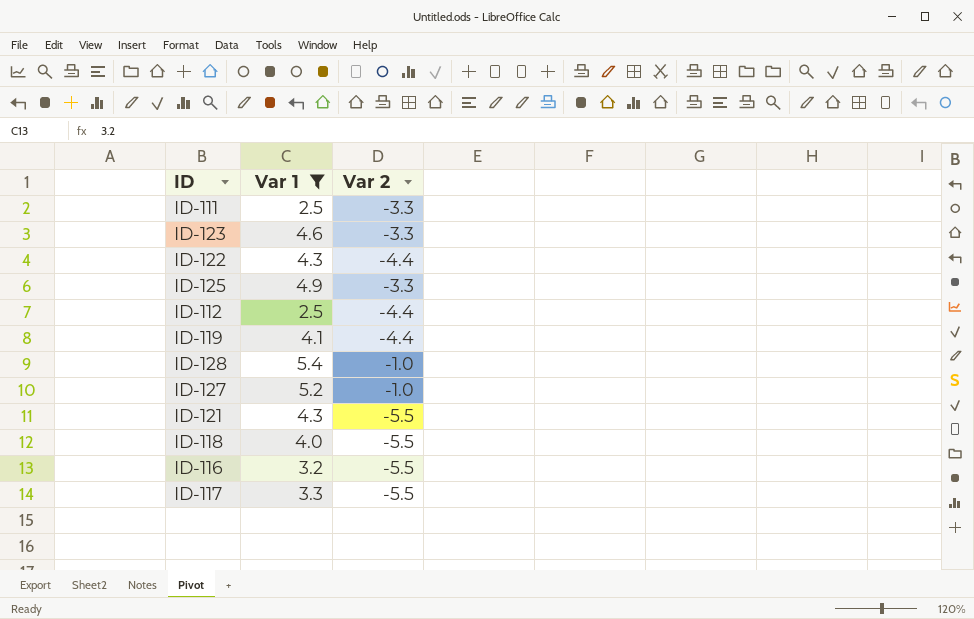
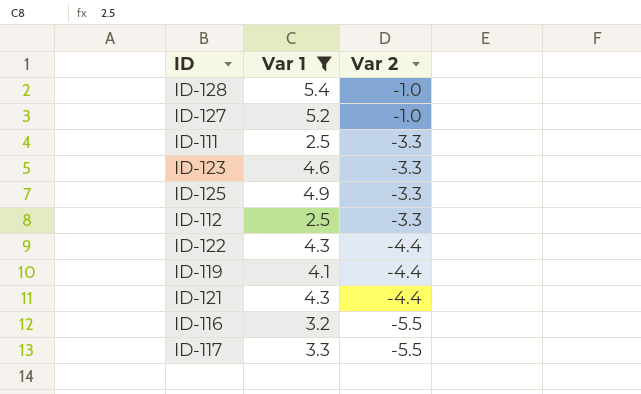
row order: none -> Var 2 descending
row ID-118: 4.0 | -5.5 -> none
ID-112 | Var 2: -4.4 -> -3.3
ID-121 | Var 2: -5.5 -> -4.4

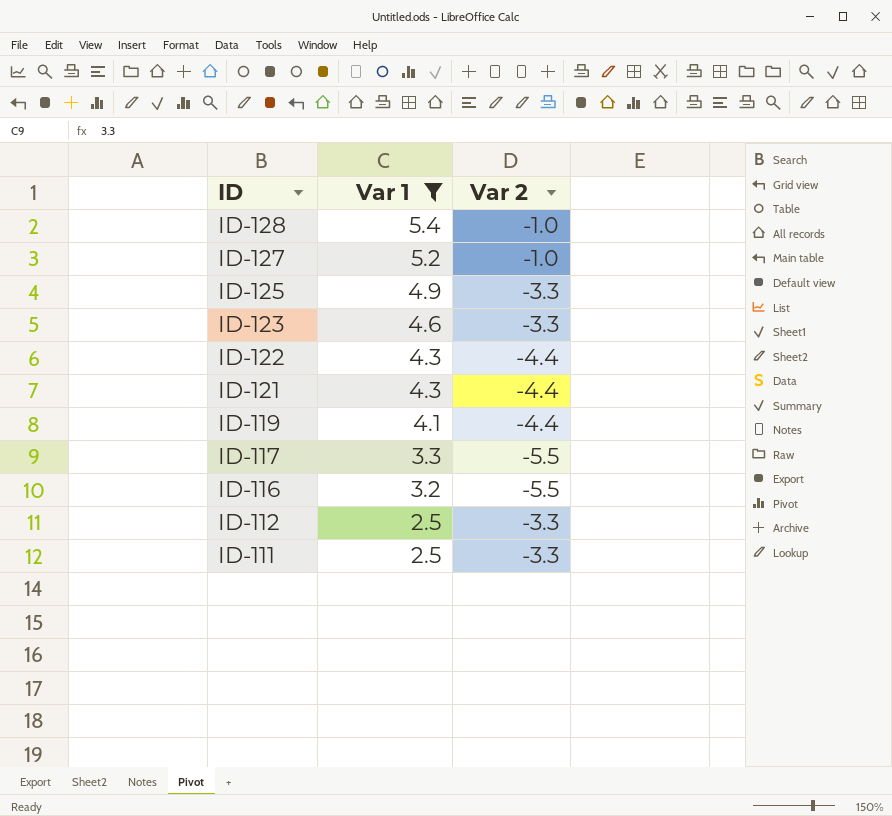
row order: Var 2 descending -> ID descending

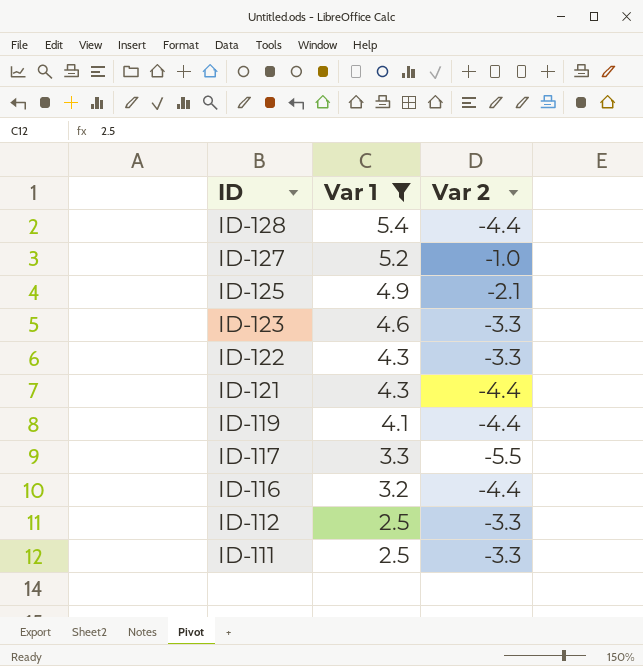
ID-128 | Var 2: -1.0 -> -4.4
ID-125 | Var 2: -3.3 -> -2.1
ID-122 | Var 2: -4.4 -> -3.3
ID-116 | Var 2: -5.5 -> -4.4

